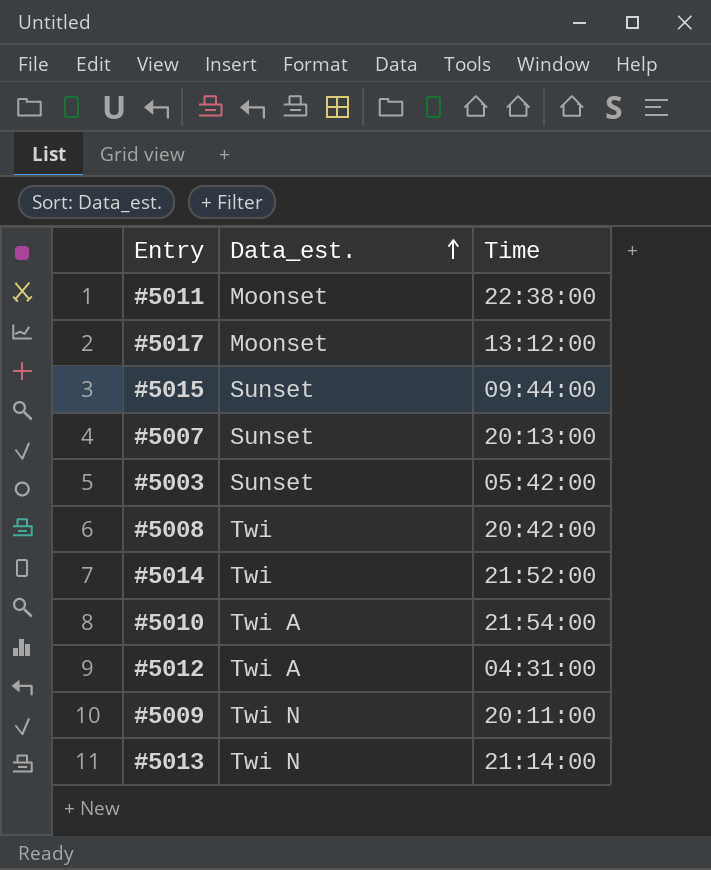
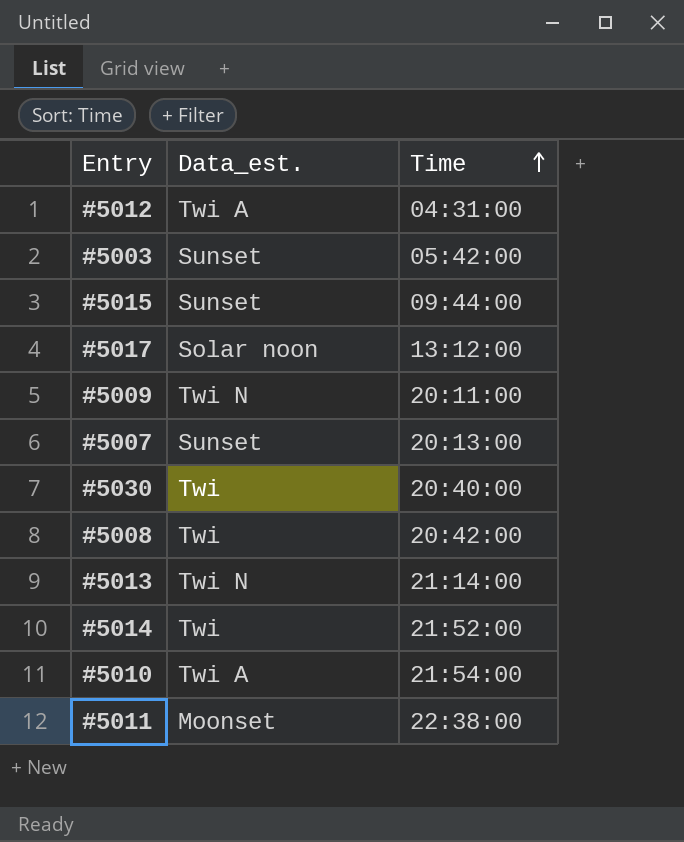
row order: Data_est. ascending -> Time ascending
#5017 | Data_est.: Moonset -> Solar noon
row #5030: none -> Twi | 20:40:00

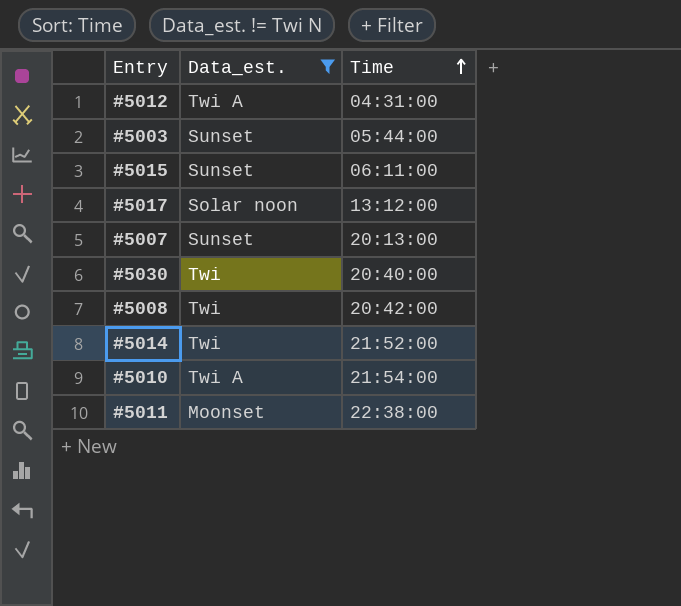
filter: none -> Data_est. != Twi N
#5003 | Time: 05:42:00 -> 05:44:00
#5015 | Time: 09:44:00 -> 06:11:00

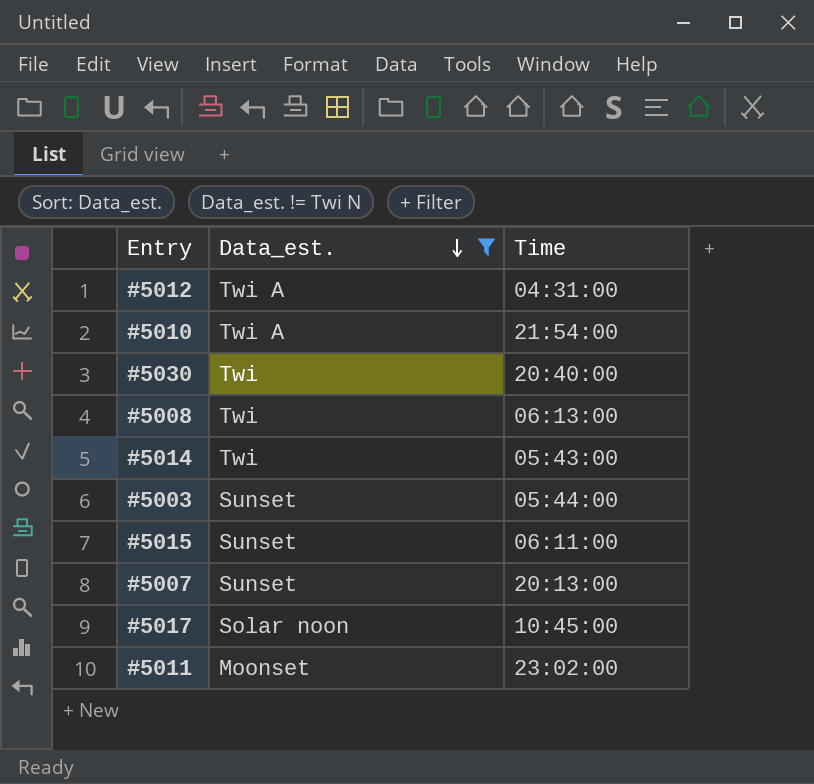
row order: Time ascending -> Data_est. descending
#5008 | Time: 20:42:00 -> 06:13:00
#5014 | Time: 21:52:00 -> 05:43:00
#5017 | Time: 13:12:00 -> 10:45:00
#5011 | Time: 22:38:00 -> 23:02:00

